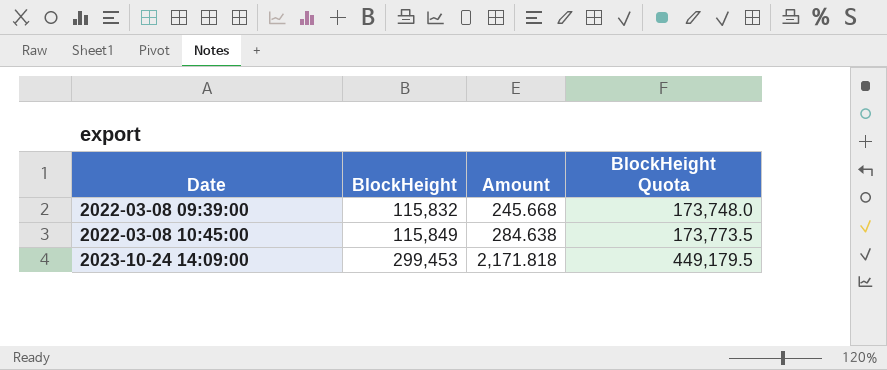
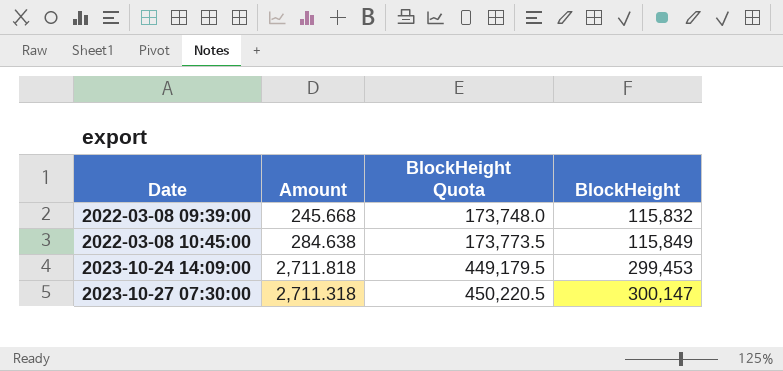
column BlockHeight | position: 2 -> 4
2023-10-24 14:09:00 | Amount: 2,171.818 -> 2,711.818
row 2023-10-27 07:30:00: none -> 2,711.318 | 450,220.5 | 300,147

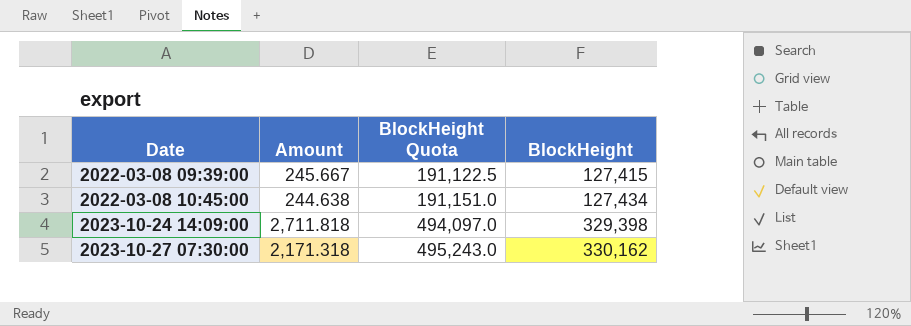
2022-03-08 09:39:00 | Amount: 245.668 -> 245.667
2022-03-08 09:39:00 | BlockHeight Quota: 173,748.0 -> 191,122.5
2022-03-08 09:39:00 | BlockHeight: 115,832 -> 127,415
2022-03-08 10:45:00 | Amount: 284.638 -> 244.638
2022-03-08 10:45:00 | BlockHeight Quota: 173,773.5 -> 191,151.0
2022-03-08 10:45:00 | BlockHeight: 115,849 -> 127,434
2023-10-24 14:09:00 | BlockHeight Quota: 449,179.5 -> 494,097.0
2023-10-24 14:09:00 | BlockHeight: 299,453 -> 329,398
2023-10-27 07:30:00 | Amount: 2,711.318 -> 2,171.318
2023-10-27 07:30:00 | BlockHeight Quota: 450,220.5 -> 495,243.0
2023-10-27 07:30:00 | BlockHeight: 300,147 -> 330,162

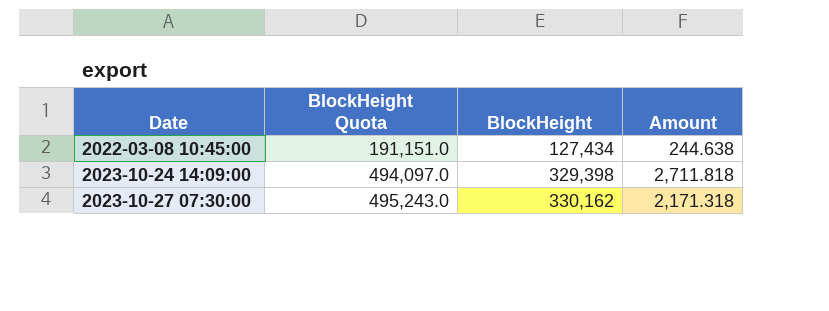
column Amount | position: 2 -> 4
row 2022-03-08 09:39:00: 245.667 | 191,122.5 | 127,415 -> none

